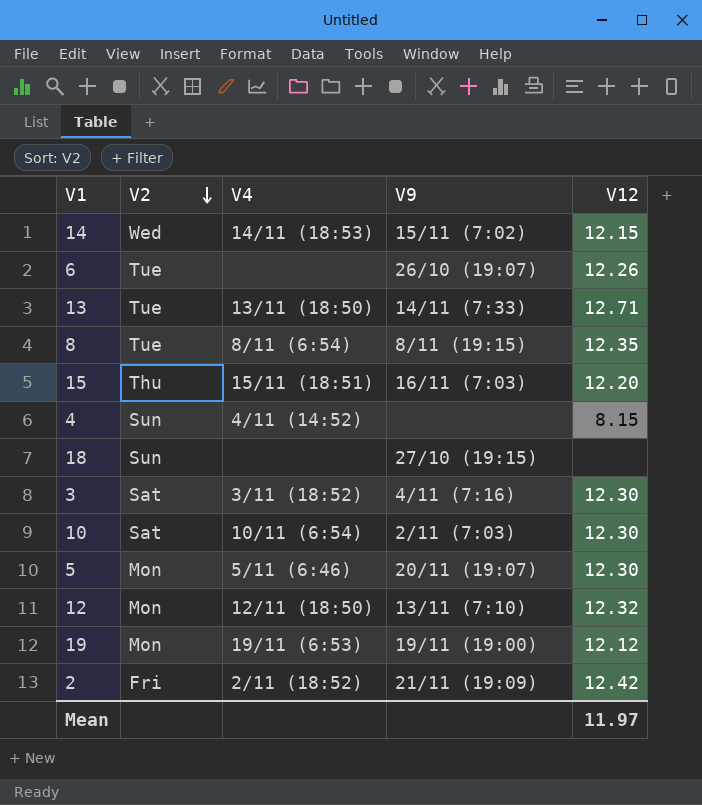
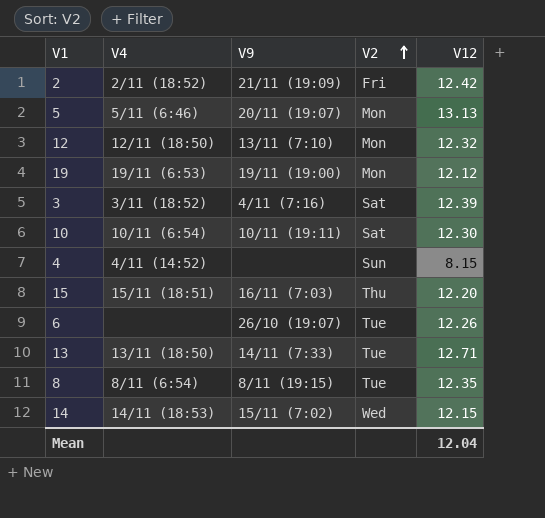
row order: V2 descending -> V2 ascending
column V2 | position: 2 -> 4
row 18: Sun | none | 27/10 (19:15) | none -> none
5 | V12: 12.30 -> 13.13
3 | V12: 12.30 -> 12.39
10 | V9: 2/11 (7:03) -> 10/11 (19:11)
Mean | V12: 11.97 -> 12.04

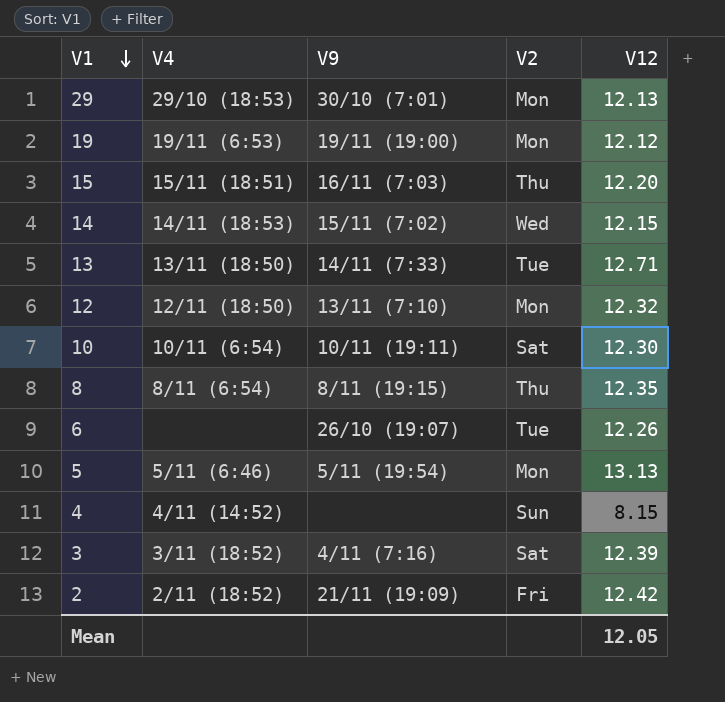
row order: V2 ascending -> V1 descending
row 29: none -> 29/10 (18:53) | 30/10 (7:01) | Mon | 12.13
8 | V2: Tue -> Thu
5 | V9: 20/11 (19:07) -> 5/11 (19:54)
Mean | V12: 12.04 -> 12.05

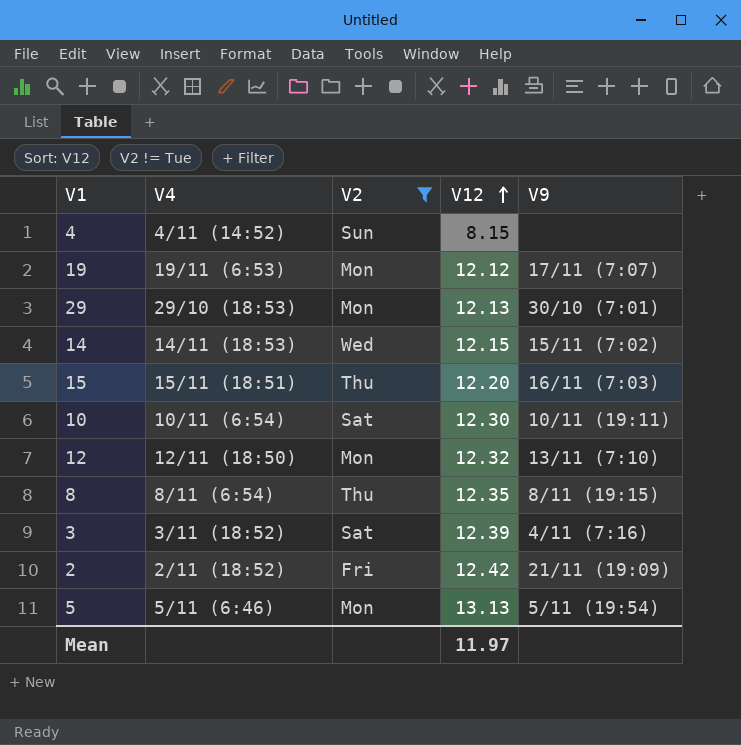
filter: none -> V2 != Tue
row order: V1 descending -> V12 ascending
column V9 | position: 3 -> 5
19 | V9: 19/11 (19:00) -> 17/11 (7:07)
Mean | V12: 12.05 -> 11.97

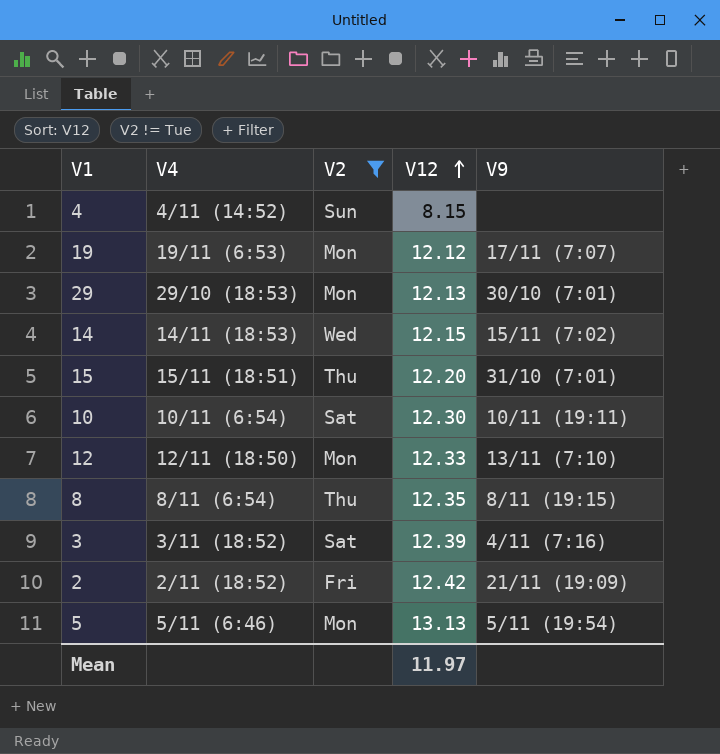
15 | V9: 16/11 (7:03) -> 31/10 (7:01)
12 | V12: 12.32 -> 12.33

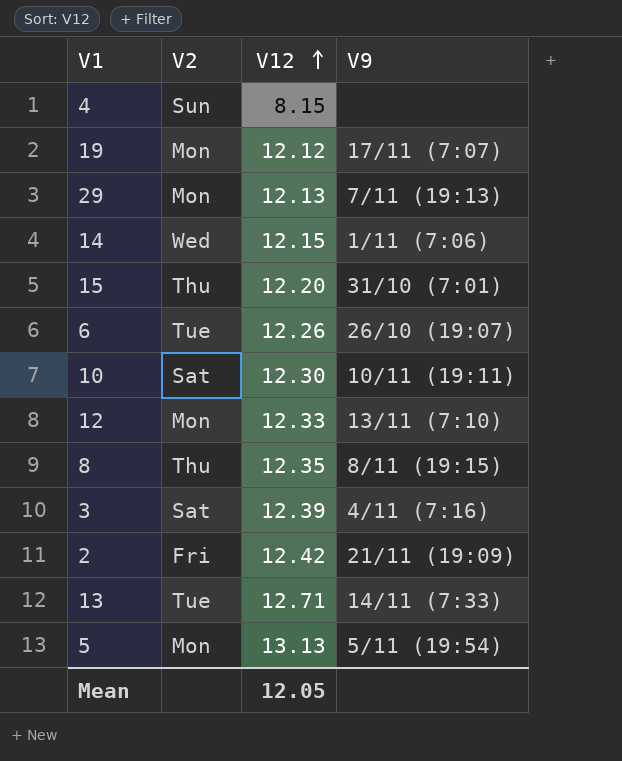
filter: V2 != Tue -> none
column V4 | position: 2 -> none
29 | V9: 30/10 (7:01) -> 7/11 (19:13)
14 | V9: 15/11 (7:02) -> 1/11 (7:06)
Mean | V12: 11.97 -> 12.05

